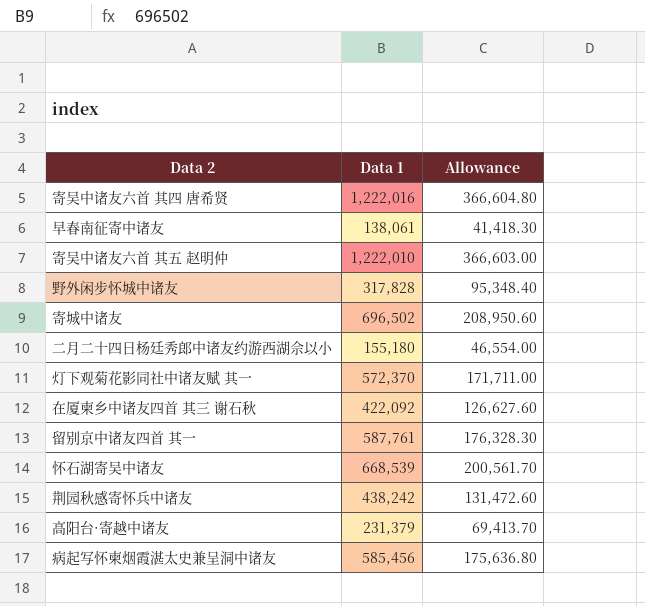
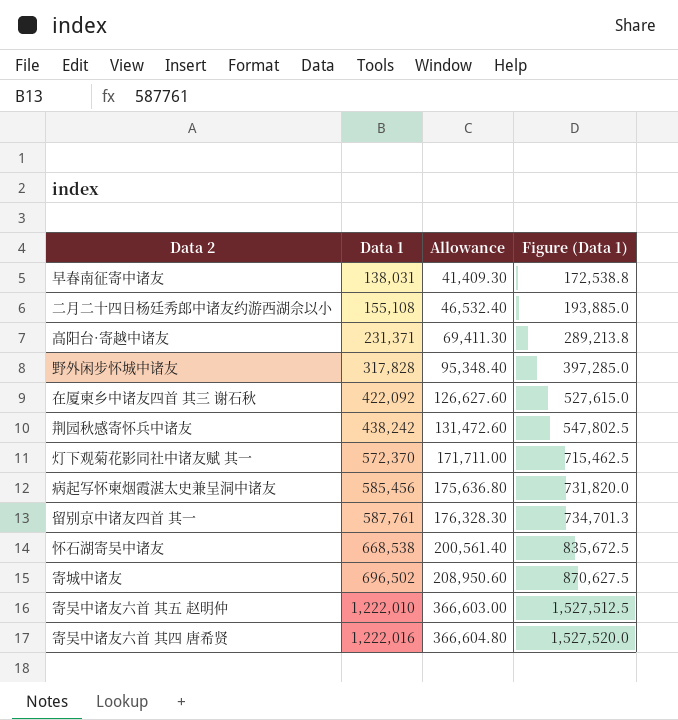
row order: none -> Data 1 ascending
column Figure (Data 1) | formula: none -> [Data 1] * 1.25
早春南征寄中诸友 | Data 1: 138,061 -> 138,031
早春南征寄中诸友 | Allowance: 41,418.30 -> 41,409.30
二月二十四日杨廷秀郎中诸友约游西湖佘以小 | Data 1: 155,180 -> 155,108
二月二十四日杨廷秀郎中诸友约游西湖佘以小 | Allowance: 46,554.00 -> 46,532.40
高阳台·寄越中诸友 | Data 1: 231,379 -> 231,371
高阳台·寄越中诸友 | Allowance: 69,413.70 -> 69,411.30
怀石湖寄吴中诸友 | Data 1: 668,539 -> 668,538
怀石湖寄吴中诸友 | Allowance: 200,561.70 -> 200,561.40

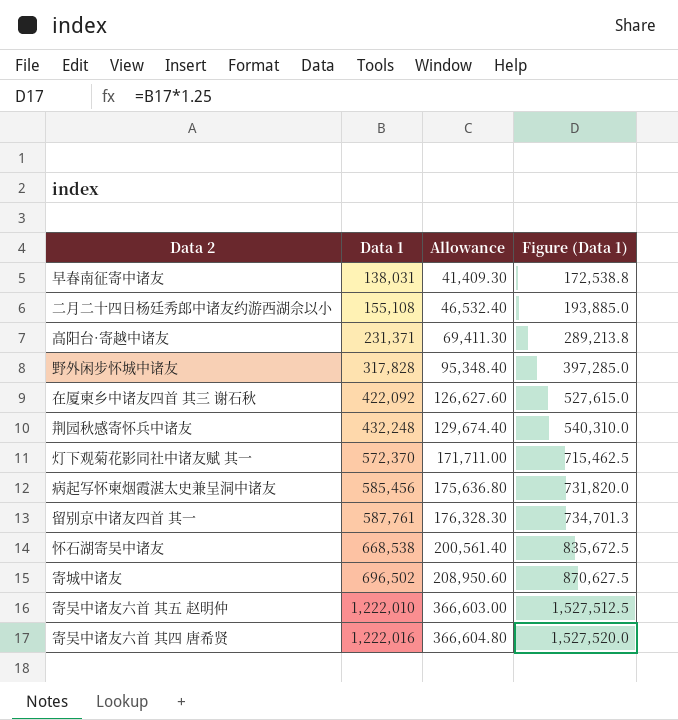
荆园秋感寄怀兵中诸友 | Data 1: 438,242 -> 432,248
荆园秋感寄怀兵中诸友 | Allowance: 131,472.60 -> 129,674.40
荆园秋感寄怀兵中诸友 | Figure (Data 1): 547,802.5 -> 540,310.0

